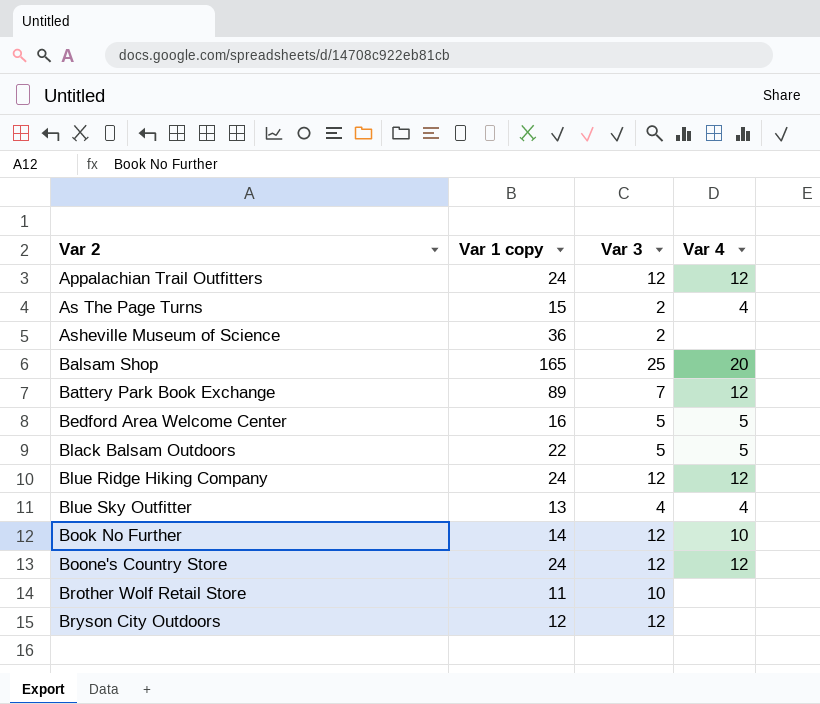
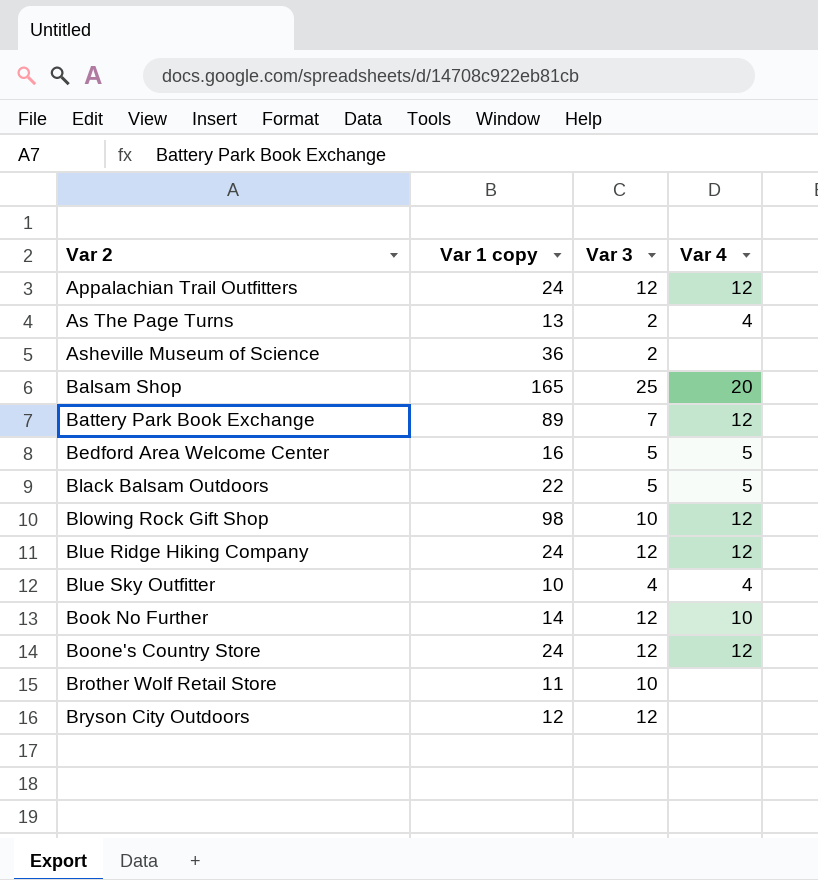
As The Page Turns | Var 1 copy: 15 -> 13
row Blowing Rock Gift Shop: none -> 98 | 10 | 12
Blue Sky Outfitter | Var 1 copy: 13 -> 10

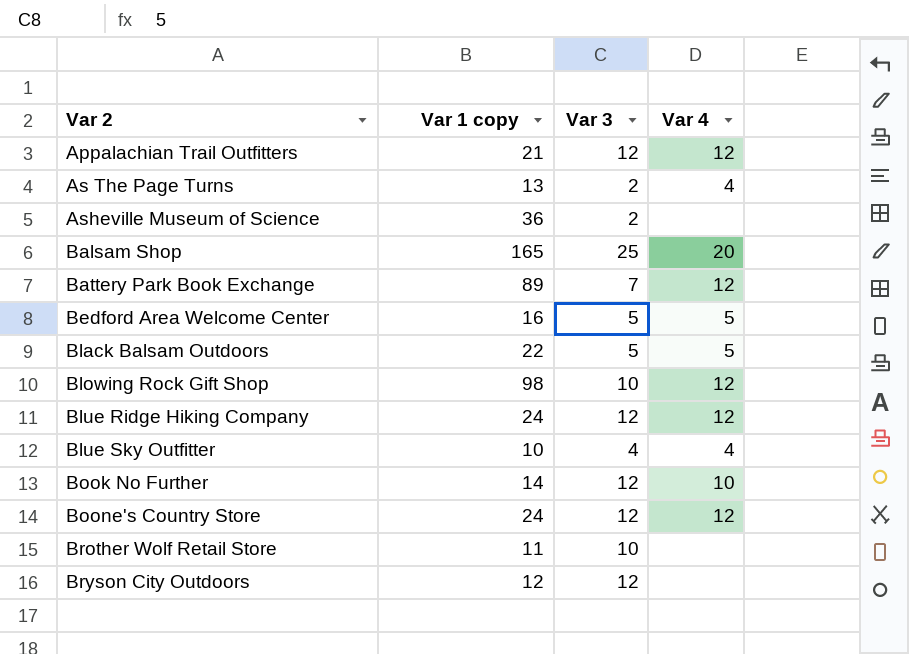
Appalachian Trail Outfitters | Var 1 copy: 24 -> 21

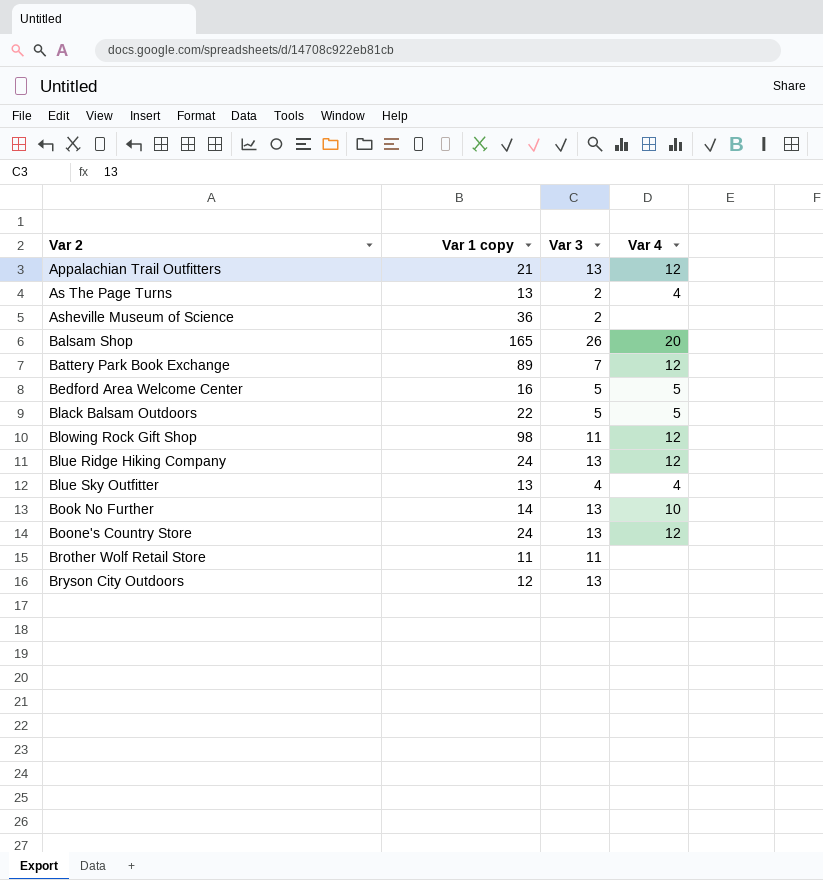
Appalachian Trail Outfitters | Var 3: 12 -> 13
Balsam Shop | Var 3: 25 -> 26
Blowing Rock Gift Shop | Var 3: 10 -> 11
Blue Ridge Hiking Company | Var 3: 12 -> 13
Blue Sky Outfitter | Var 1 copy: 10 -> 13
Book No Further | Var 3: 12 -> 13
Boone's Country Store | Var 3: 12 -> 13
Brother Wolf Retail Store | Var 3: 10 -> 11
Bryson City Outdoors | Var 3: 12 -> 13

